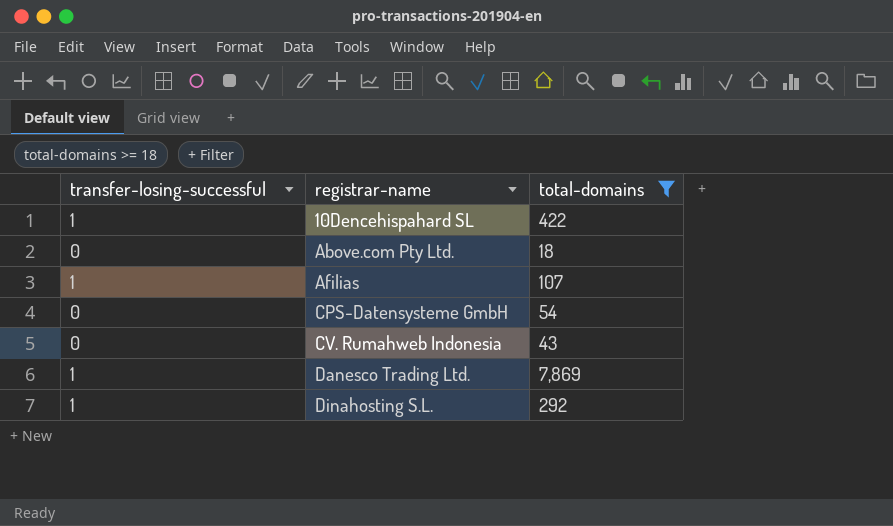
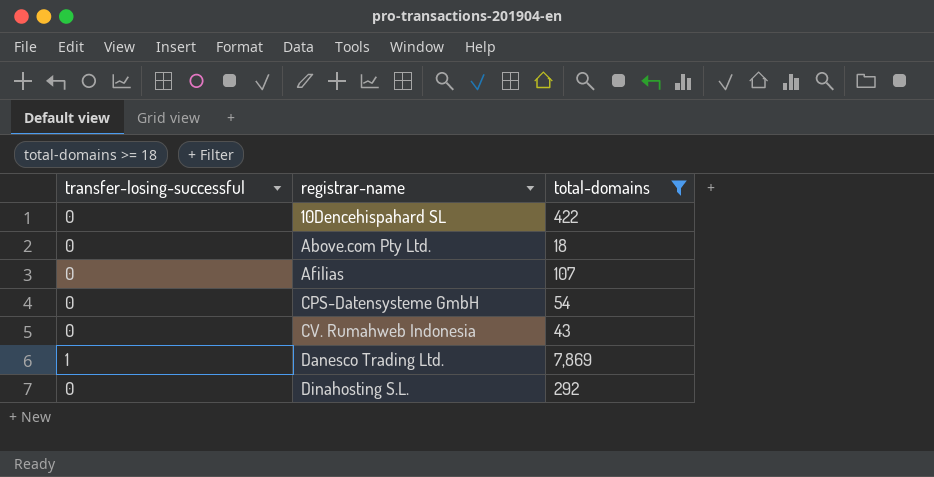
10Dencehispahard SL | transfer-losing-successful: 1 -> 0
Afilias | transfer-losing-successful: 1 -> 0
Dinahosting S.L. | transfer-losing-successful: 1 -> 0

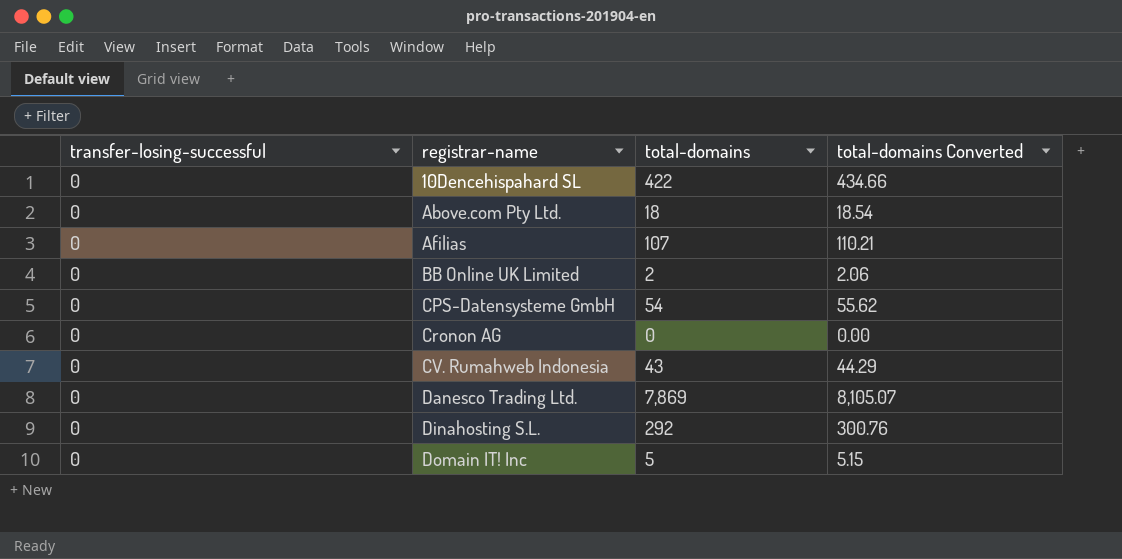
filter: total-domains >= 18 -> none
column total-domains Converted | formula: none -> [total-domains] * 1.03
Danesco Trading Ltd. | transfer-losing-successful: 1 -> 0

